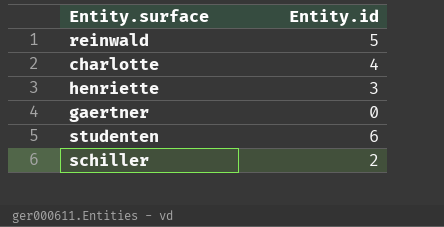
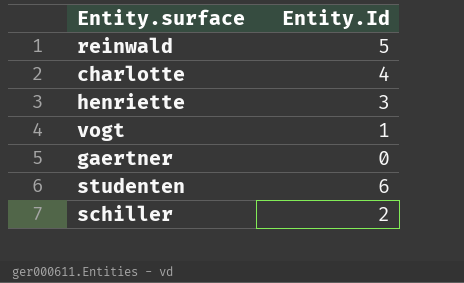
column name: Entity.id -> Entity.Id
row vogt: none -> 1

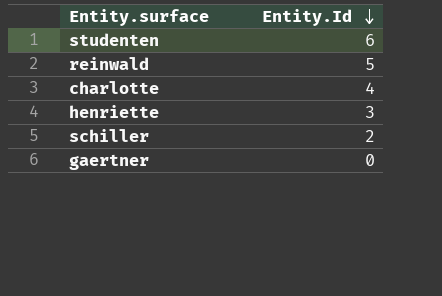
row order: none -> Entity.Id descending
row vogt: 1 -> none

